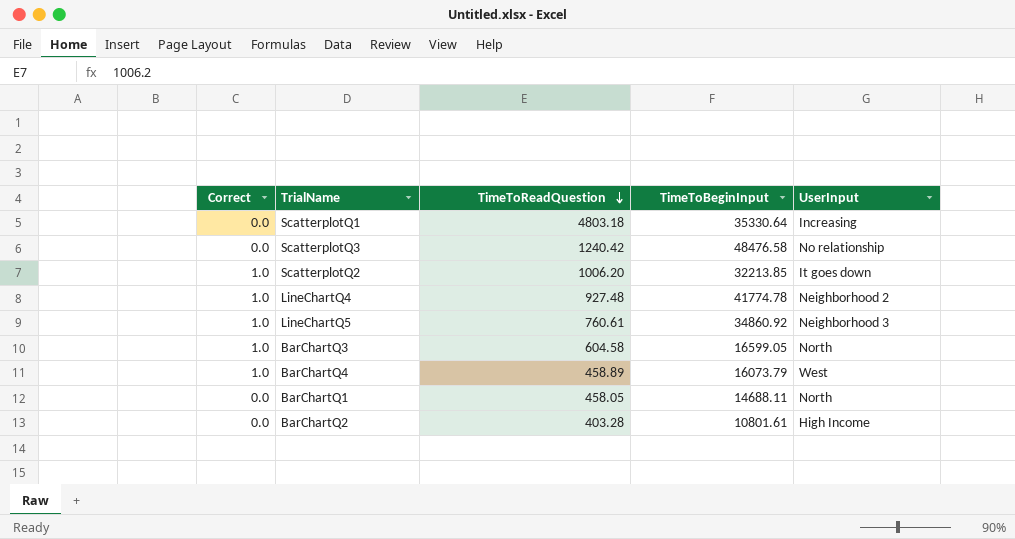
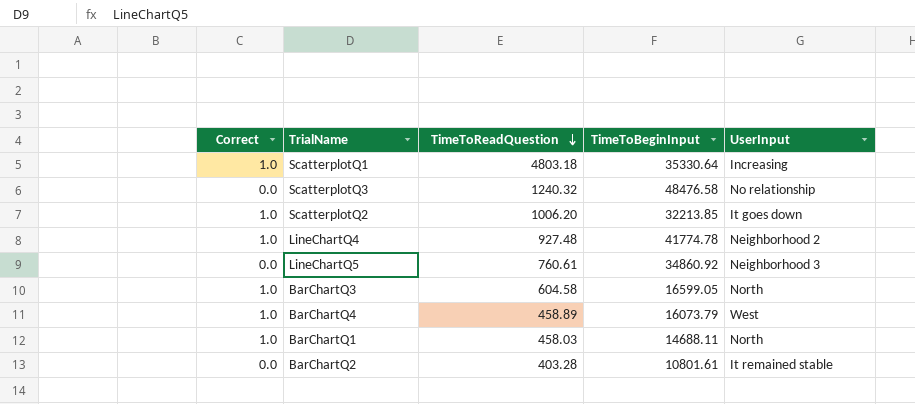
ScatterplotQ1 | Correct: 0.0 -> 1.0
ScatterplotQ3 | TimeToReadQuestion: 1240.42 -> 1240.32
LineChartQ5 | Correct: 1.0 -> 0.0
BarChartQ1 | Correct: 0.0 -> 1.0
BarChartQ1 | TimeToReadQuestion: 458.05 -> 458.03
BarChartQ2 | UserInput: High Income -> It remained stable

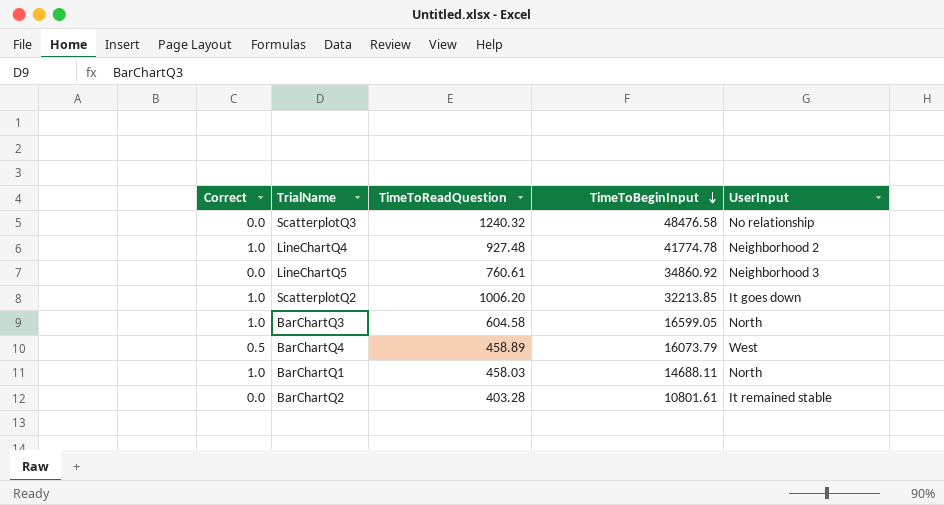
row order: TimeToReadQuestion descending -> TimeToBeginInput descending
row ScatterplotQ1: 1.0 | 4803.18 | 35330.64 | Increasing -> none
BarChartQ4 | Correct: 1.0 -> 0.5

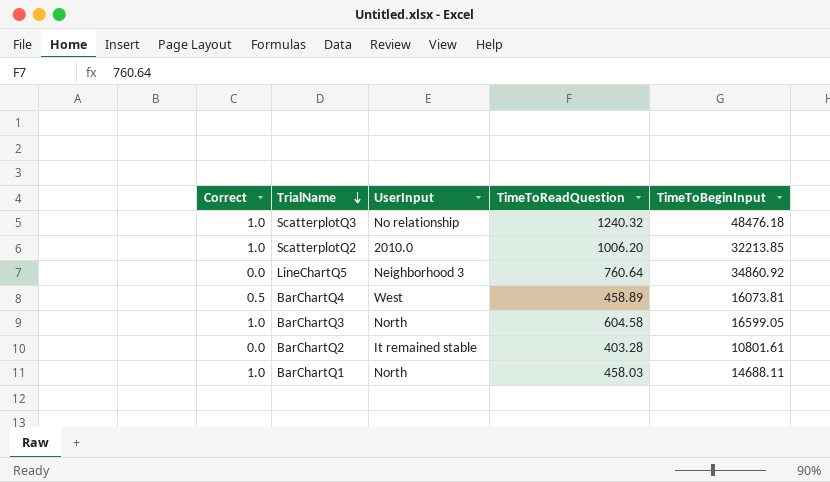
row order: TimeToBeginInput descending -> TrialName descending
column UserInput | position: 5 -> 3
row LineChartQ4: 1.0 | 927.48 | 41774.78 | Neighborhood 2 -> none
ScatterplotQ3 | Correct: 0.0 -> 1.0
ScatterplotQ3 | TimeToBeginInput: 48476.58 -> 48476.18
ScatterplotQ2 | UserInput: It goes down -> 2010.0
LineChartQ5 | TimeToReadQuestion: 760.61 -> 760.64
BarChartQ4 | TimeToBeginInput: 16073.79 -> 16073.81

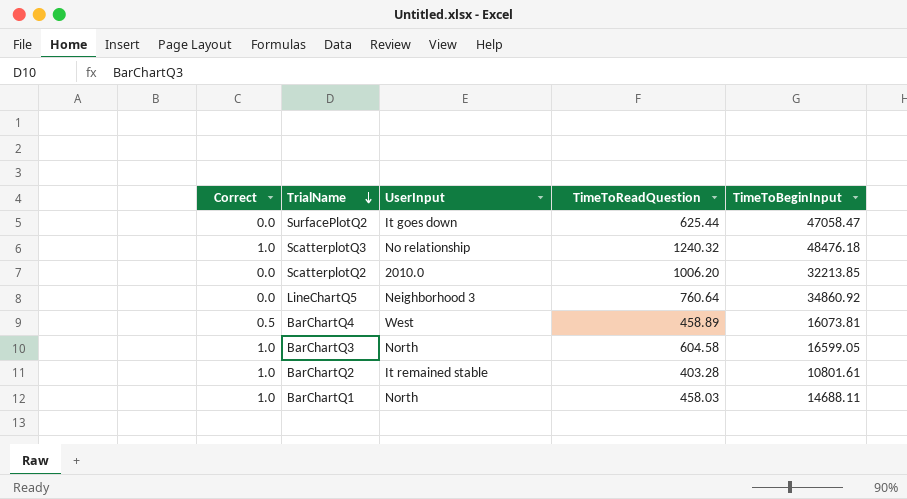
row SurfacePlotQ2: none -> 0.0 | It goes down | 625.44 | 47058.47
ScatterplotQ2 | Correct: 1.0 -> 0.0
BarChartQ2 | Correct: 0.0 -> 1.0

